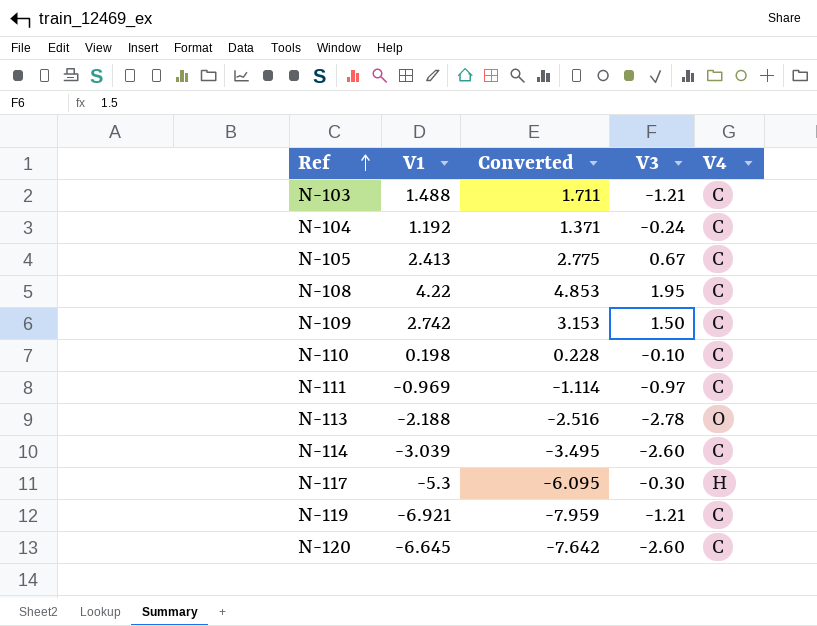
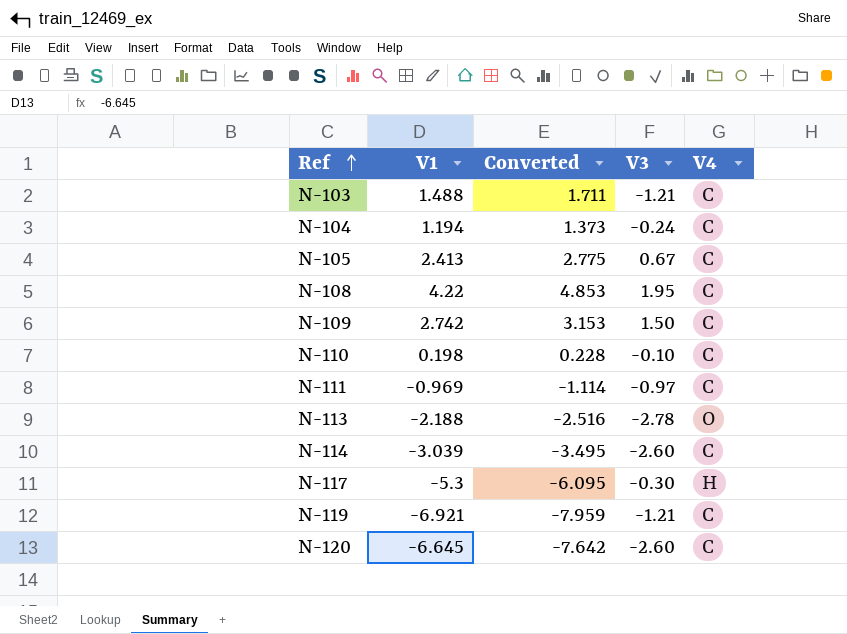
N-104 | V1: 1.192 -> 1.194
N-104 | Converted: 1.371 -> 1.373

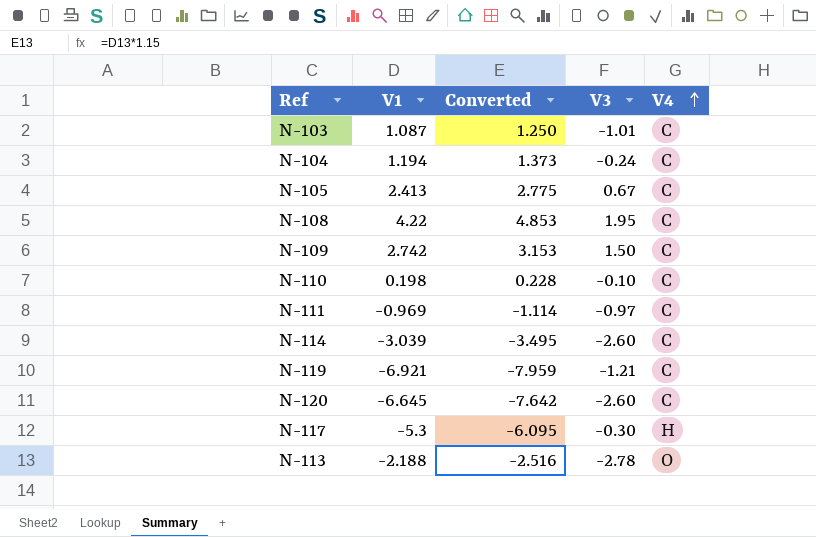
row order: Ref ascending -> V4 ascending
N-103 | V1: 1.488 -> 1.087
N-103 | Converted: 1.711 -> 1.250
N-103 | V3: -1.21 -> -1.01

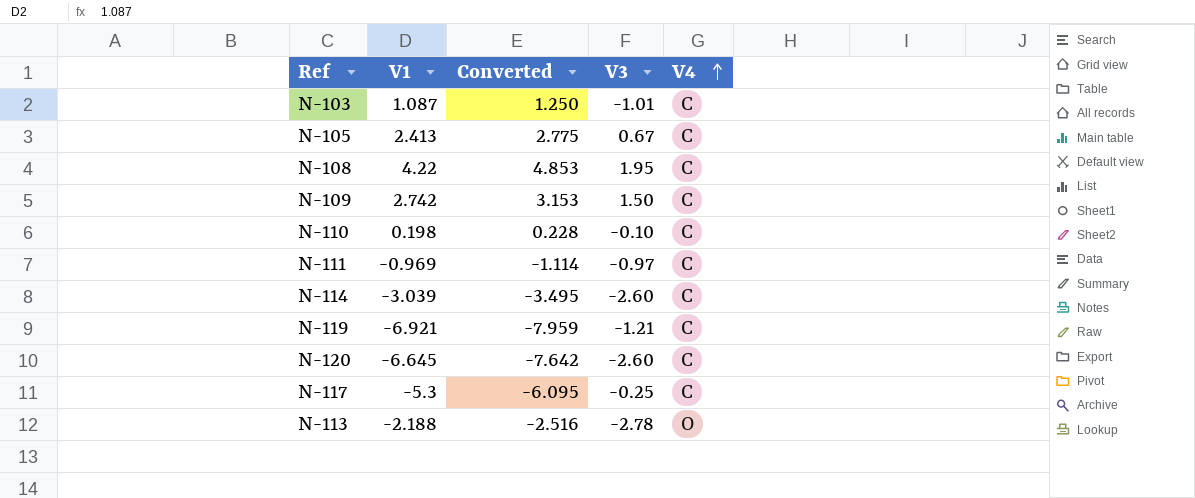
row N-104: 1.194 | 1.373 | -0.24 | C -> none
N-117 | V3: -0.30 -> -0.25
N-117 | V4: H -> C

